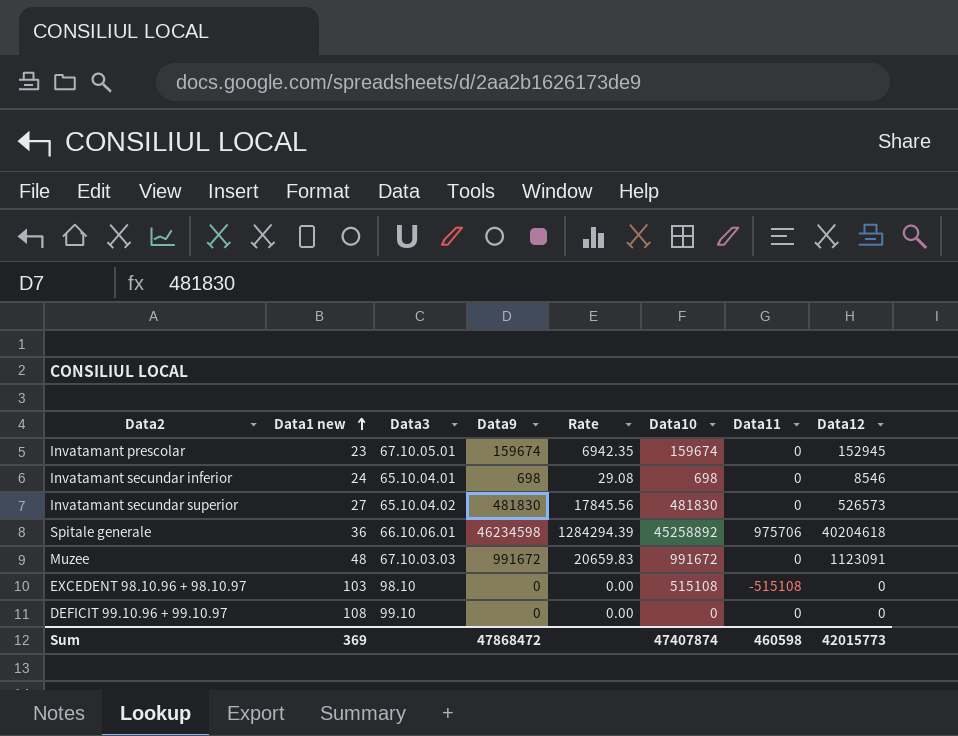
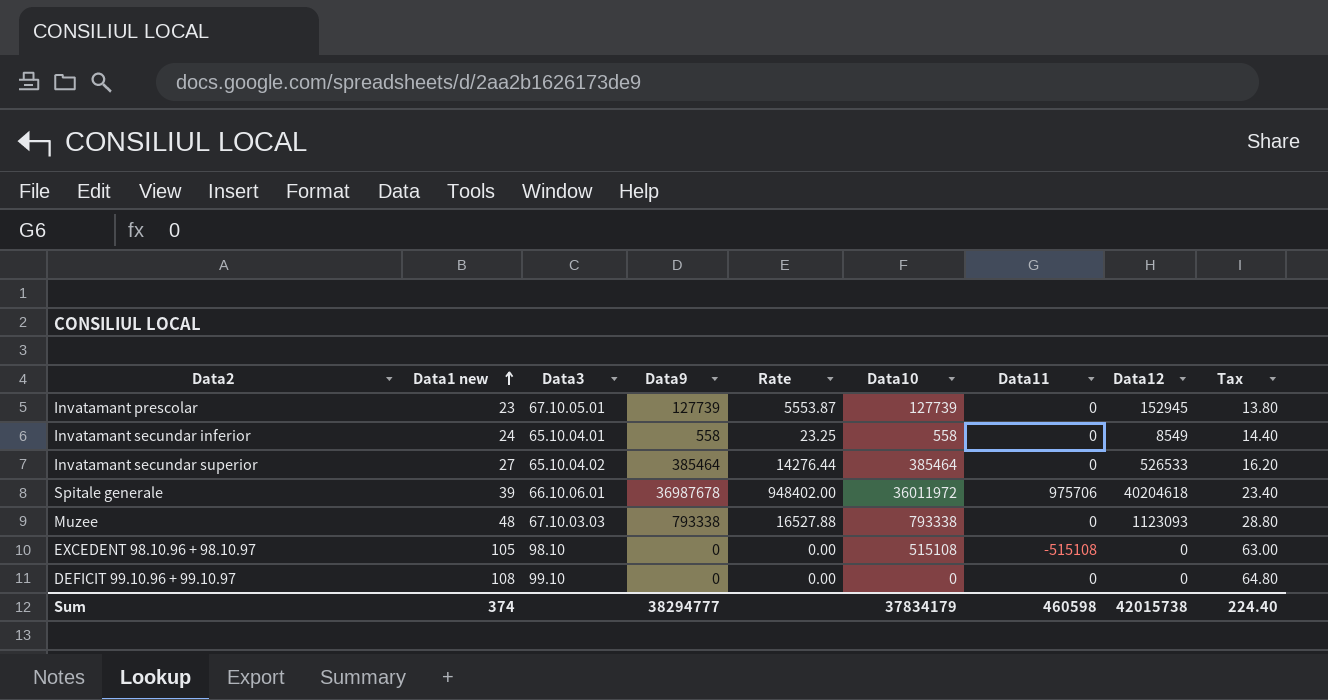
column Tax | formula: none -> [Data1 new] * 0.6
Invatamant prescolar | Data9: 159674 -> 127739
Invatamant prescolar | Rate: 6942.35 -> 5553.87
Invatamant prescolar | Data10: 159674 -> 127739
Invatamant secundar inferior | Data9: 698 -> 558
Invatamant secundar inferior | Rate: 29.08 -> 23.25
Invatamant secundar inferior | Data10: 698 -> 558
Invatamant secundar inferior | Data12: 8546 -> 8549
Invatamant secundar superior | Data9: 481830 -> 385464
Invatamant secundar superior | Rate: 17845.56 -> 14276.44
Invatamant secundar superior | Data10: 481830 -> 385464
Invatamant secundar superior | Data12: 526573 -> 526533
Spitale generale | Data1 new: 36 -> 39
Spitale generale | Data9: 46234598 -> 36987678
Spitale generale | Rate: 1284294.39 -> 948402.00
Spitale generale | Data10: 45258892 -> 36011972
Muzee | Data9: 991672 -> 793338
Muzee | Rate: 20659.83 -> 16527.88
Muzee | Data10: 991672 -> 793338
Muzee | Data12: 1123091 -> 1123093
EXCEDENT 98.10.96 + 98.10.97 | Data1 new: 103 -> 105
Sum | Data1 new: 369 -> 374
Sum | Data9: 47868472 -> 38294777
Sum | Data10: 47407874 -> 37834179
Sum | Data12: 42015773 -> 42015738

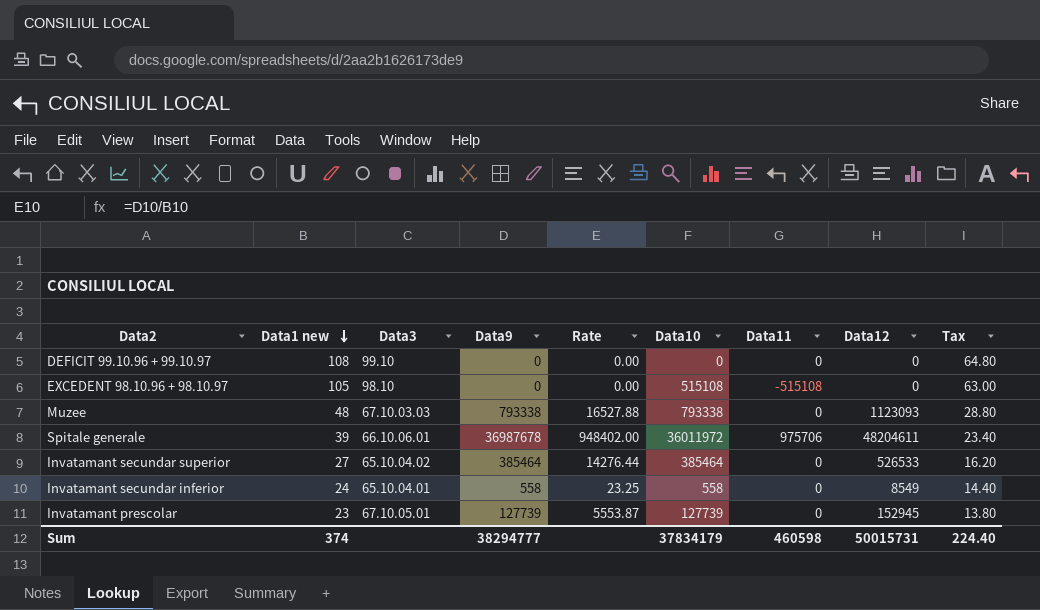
row order: Data1 new ascending -> Data1 new descending
Spitale generale | Data12: 40204618 -> 48204611
Sum | Data12: 42015738 -> 50015731

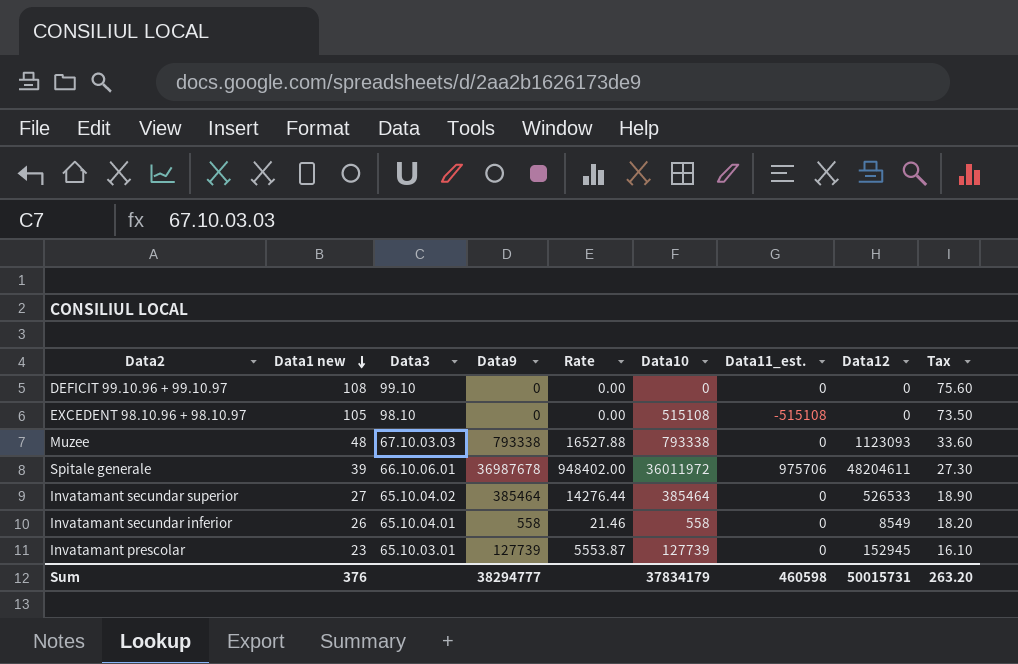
column name: Data11 -> Data11_est.
column Tax | formula: [Data1 new] * 0.6 -> [Data1 new] * 0.7
Invatamant secundar inferior | Data1 new: 24 -> 26
Invatamant secundar inferior | Rate: 23.25 -> 21.46
Invatamant prescolar | Data3: 67.10.05.01 -> 65.10.03.01
Sum | Data1 new: 374 -> 376
Sum | Tax: 224.40 -> 263.20

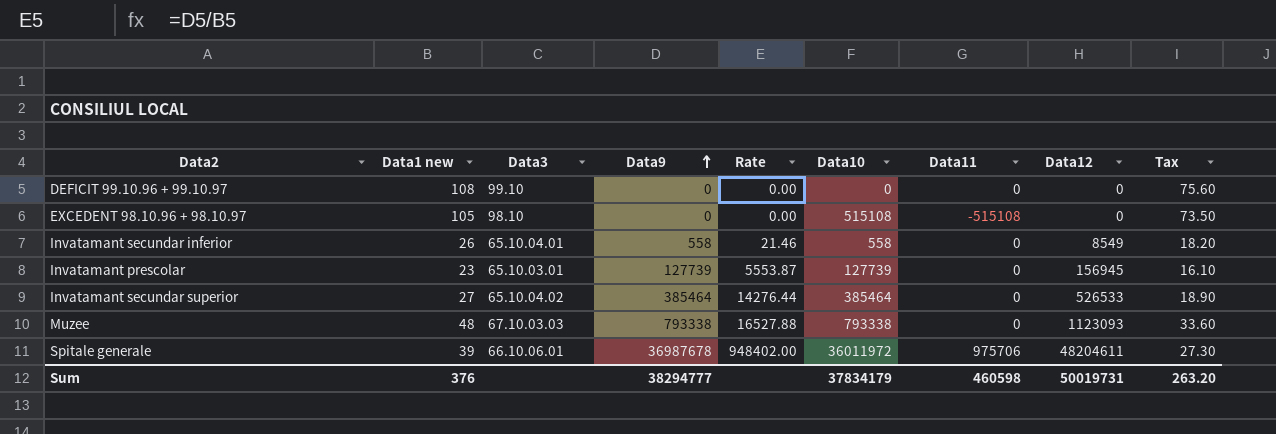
row order: Data1 new descending -> Data9 ascending
column name: Data11_est. -> Data11
Invatamant prescolar | Data12: 152945 -> 156945
Sum | Data12: 50015731 -> 50019731

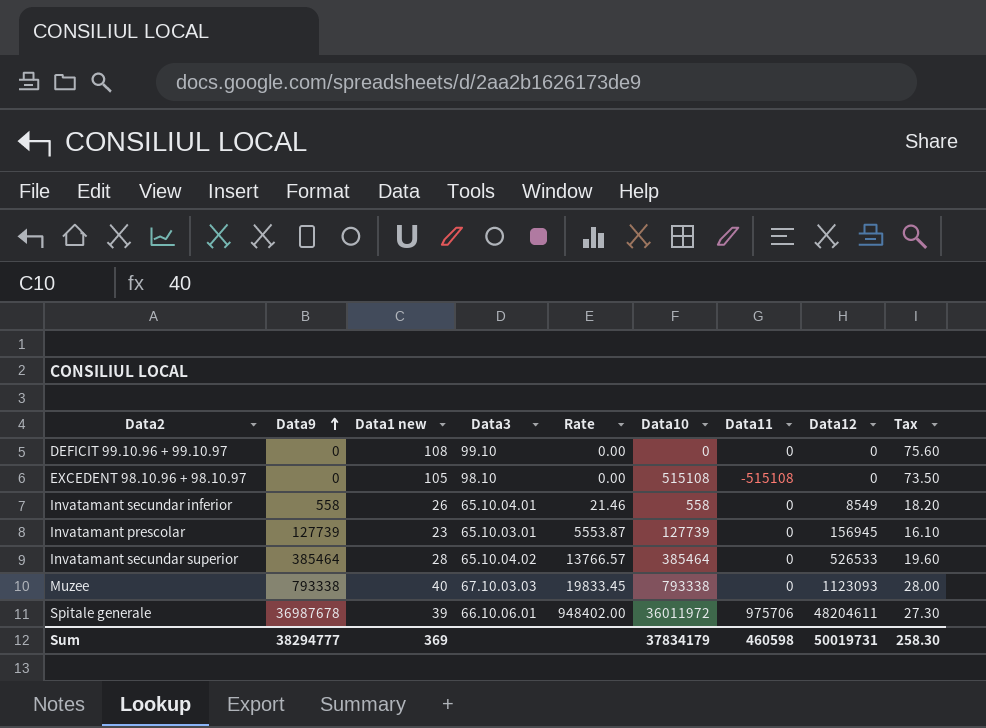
column Data9 | position: 4 -> 2
Invatamant secundar superior | Data1 new: 27 -> 28
Invatamant secundar superior | Rate: 14276.44 -> 13766.57
Invatamant secundar superior | Tax: 18.90 -> 19.60
Muzee | Data1 new: 48 -> 40
Muzee | Rate: 16527.88 -> 19833.45
Muzee | Tax: 33.60 -> 28.00
Sum | Data1 new: 376 -> 369
Sum | Tax: 263.20 -> 258.30

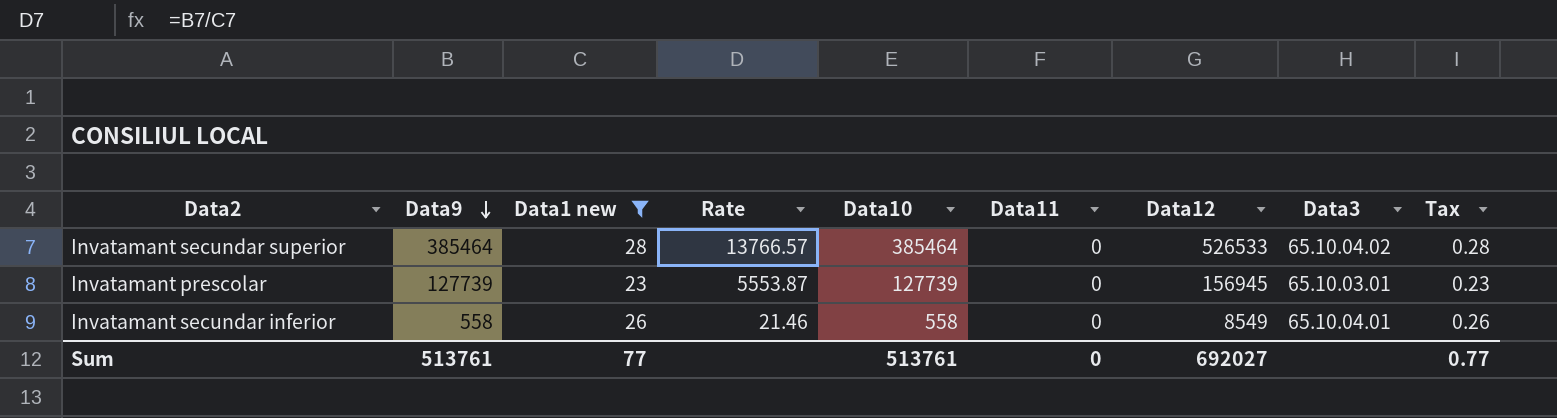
filter: none -> Data1 new <= 28
row order: Data9 ascending -> Data9 descending
column Data3 | position: 4 -> 8
column Tax | formula: [Data1 new] * 0.7 -> [Data1 new] * 0.01
Sum | Data9: 38294777 -> 513761
Sum | Data1 new: 369 -> 77
Sum | Data10: 37834179 -> 513761
Sum | Data11: 460598 -> 0
Sum | Data12: 50019731 -> 692027
Sum | Tax: 258.30 -> 0.77

